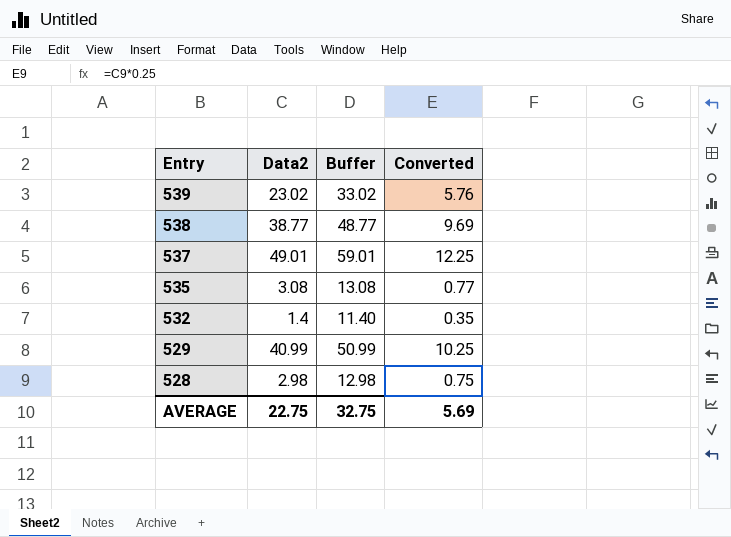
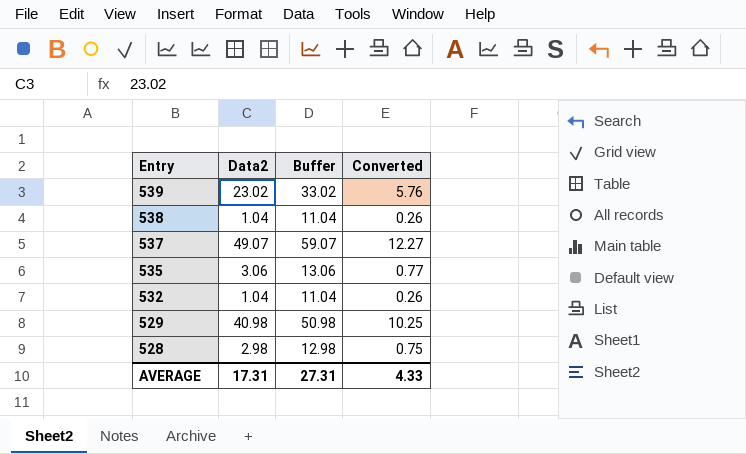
538 | Data2: 38.77 -> 1.04
538 | Buffer: 48.77 -> 11.04
538 | Converted: 9.69 -> 0.26
537 | Data2: 49.01 -> 49.07
537 | Buffer: 59.01 -> 59.07
537 | Converted: 12.25 -> 12.27
535 | Data2: 3.08 -> 3.06
535 | Buffer: 13.08 -> 13.06
532 | Data2: 1.4 -> 1.04
532 | Buffer: 11.40 -> 11.04
532 | Converted: 0.35 -> 0.26
529 | Data2: 40.99 -> 40.98
529 | Buffer: 50.99 -> 50.98
AVERAGE | Data2: 22.75 -> 17.31
AVERAGE | Buffer: 32.75 -> 27.31
AVERAGE | Converted: 5.69 -> 4.33

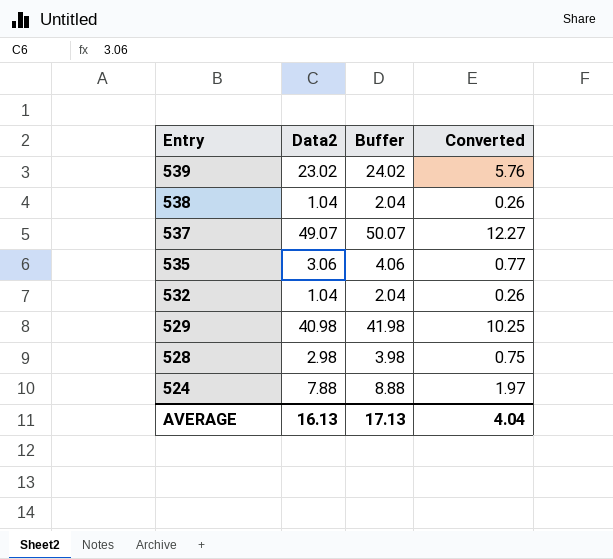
column Buffer | formula: [Data2] + 10 -> [Data2] + 1
row 524: none -> 7.88 | 8.88 | 1.97
AVERAGE | Data2: 17.31 -> 16.13
AVERAGE | Buffer: 27.31 -> 17.13
AVERAGE | Converted: 4.33 -> 4.04

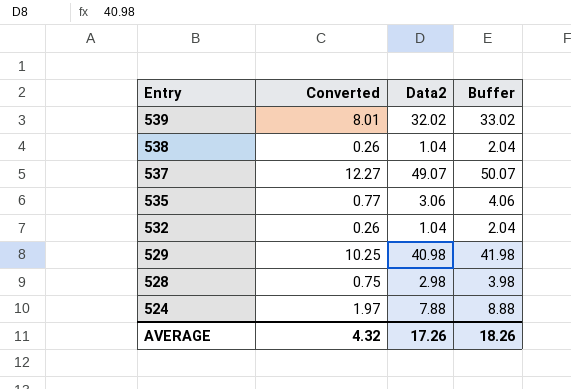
column Converted | position: 4 -> 2
539 | Converted: 5.76 -> 8.01
539 | Data2: 23.02 -> 32.02
539 | Buffer: 24.02 -> 33.02
AVERAGE | Converted: 4.04 -> 4.32
AVERAGE | Data2: 16.13 -> 17.26
AVERAGE | Buffer: 17.13 -> 18.26

